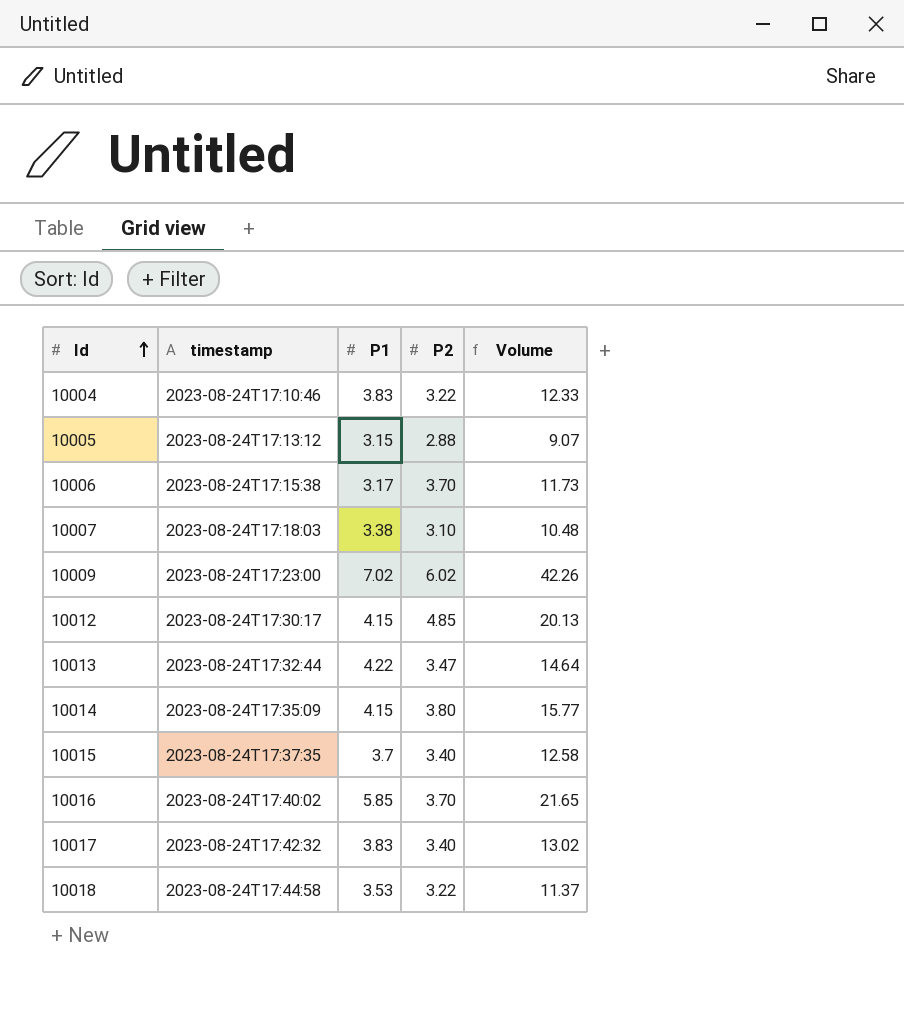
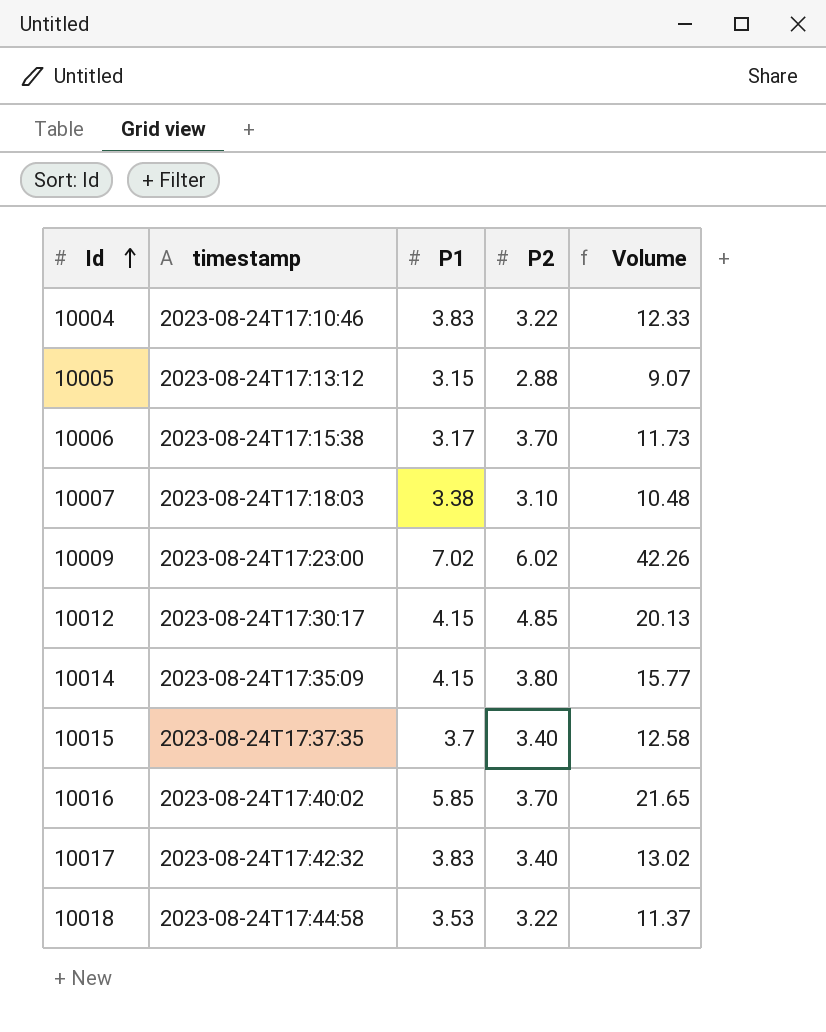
row 10013: 2023-08-24T17:32:44 | 4.22 | 3.47 | 14.64 -> none

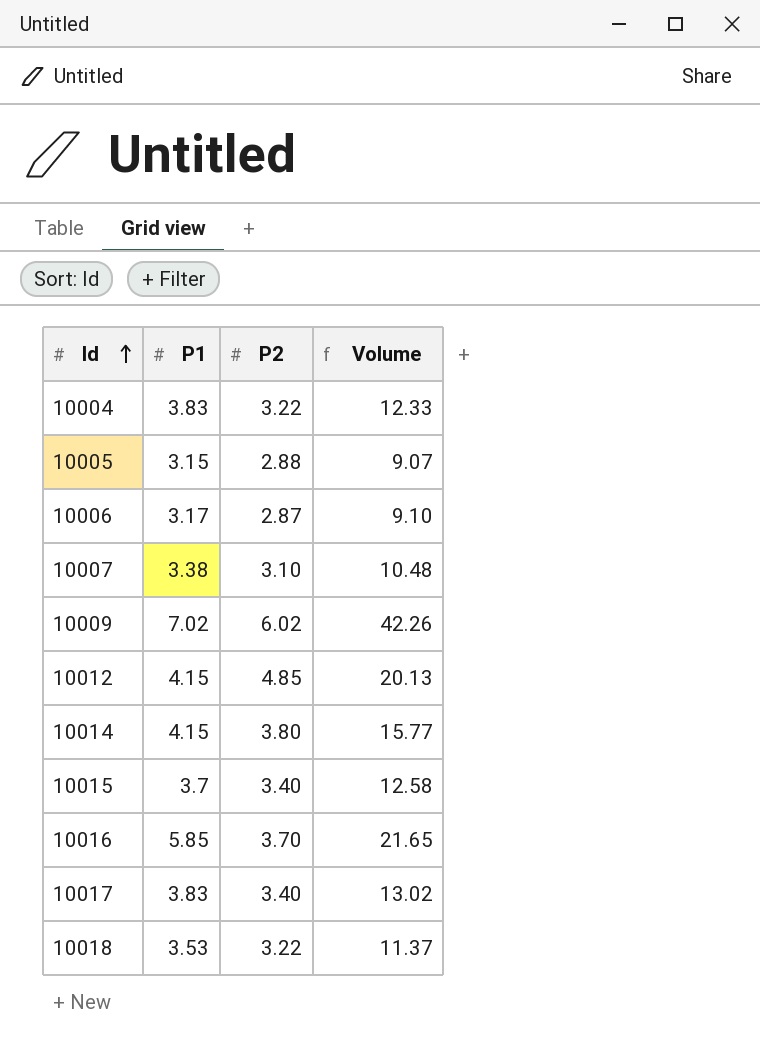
column timestamp | position: 2 -> none
10006 | P2: 3.70 -> 2.87
10006 | Volume: 11.73 -> 9.10

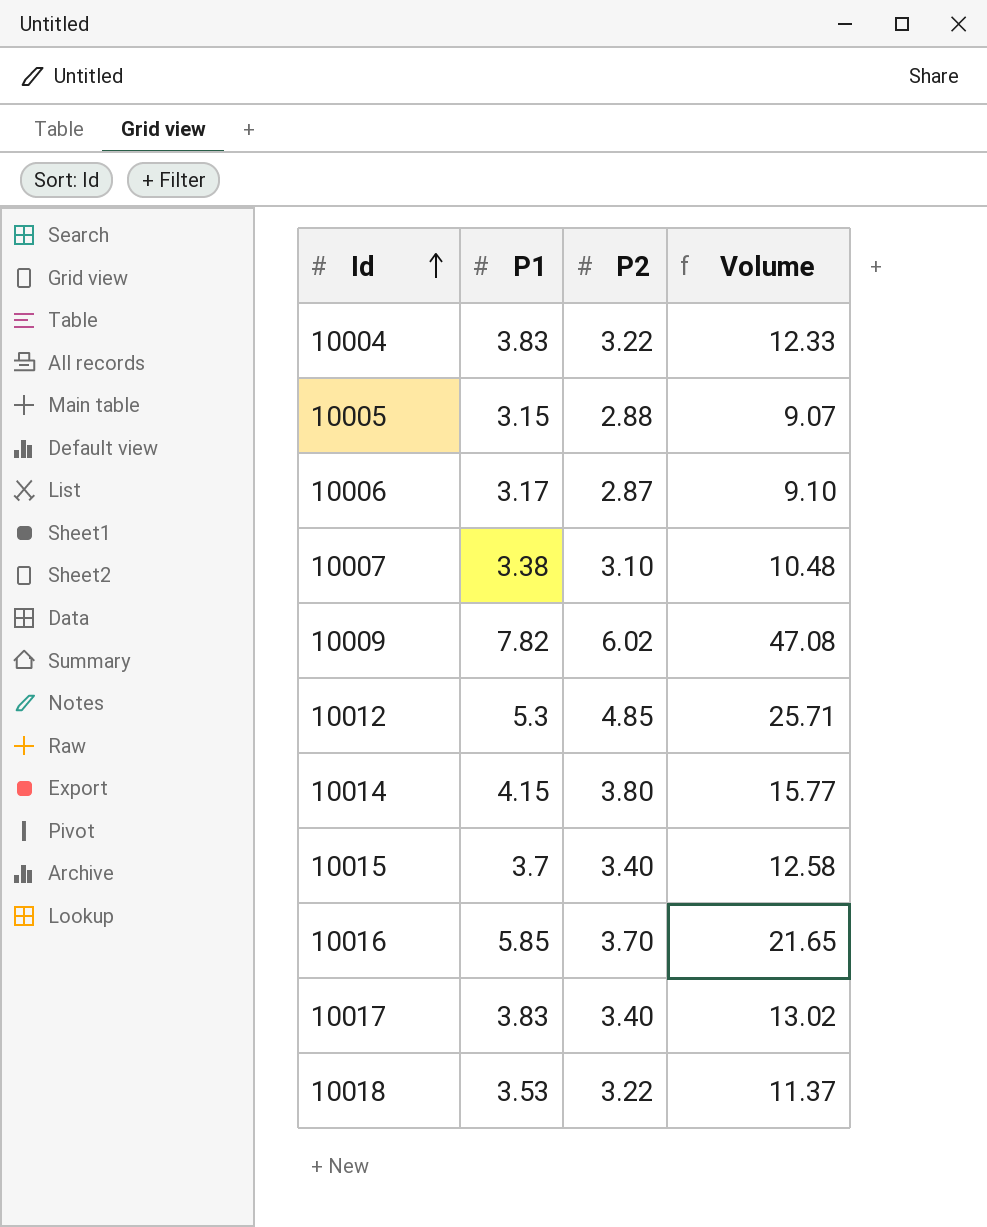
10009 | P1: 7.02 -> 7.82
10009 | Volume: 42.26 -> 47.08
10012 | P1: 4.15 -> 5.3
10012 | Volume: 20.13 -> 25.71

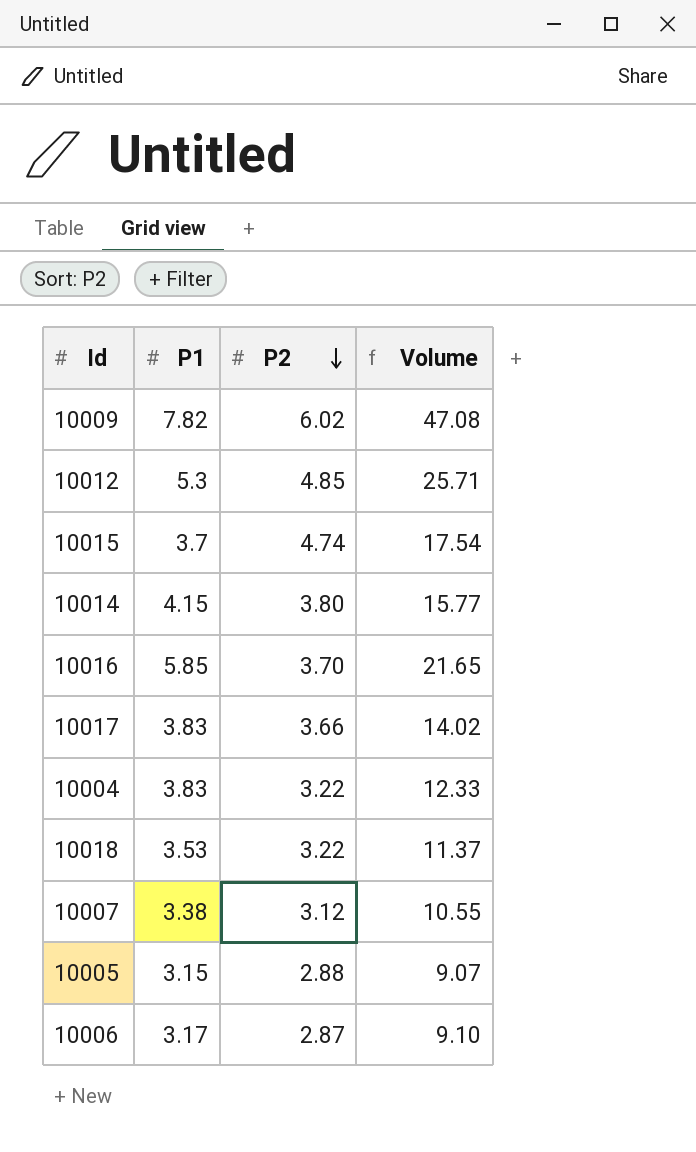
row order: Id ascending -> P2 descending
10015 | P2: 3.40 -> 4.74
10015 | Volume: 12.58 -> 17.54
10017 | P2: 3.40 -> 3.66
10017 | Volume: 13.02 -> 14.02
10007 | P2: 3.10 -> 3.12
10007 | Volume: 10.48 -> 10.55

